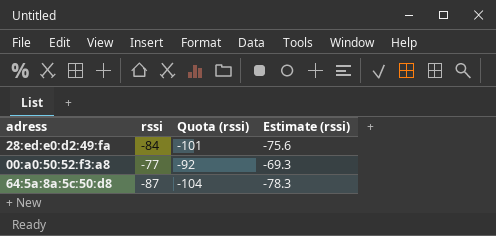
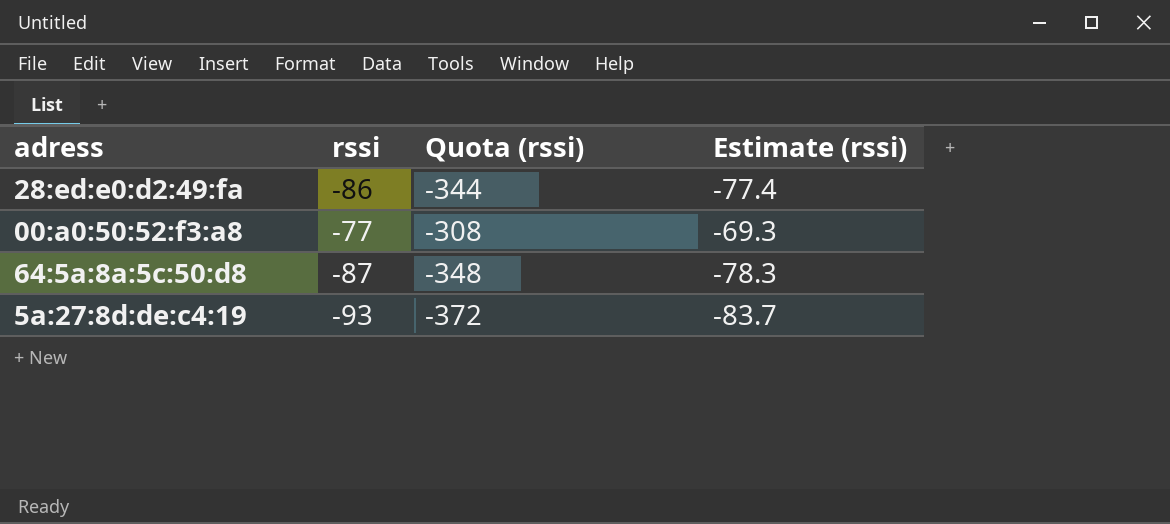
column Quota (rssi) | formula: [rssi] * 1.2 -> [rssi] * 4
28:ed:e0:d2:49:fa | rssi: -84 -> -86
28:ed:e0:d2:49:fa | Estimate (rssi): -75.6 -> -77.4
row 5a:27:8d:de:c4:19: none -> -93 | -372 | -83.7

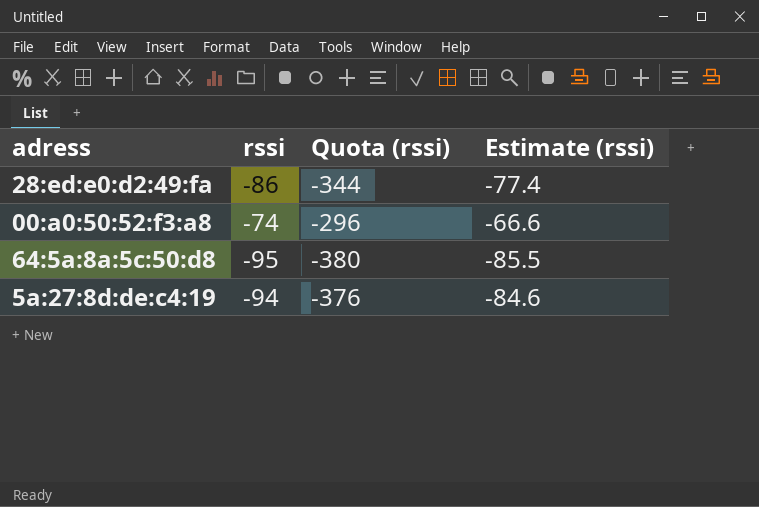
00:a0:50:52:f3:a8 | rssi: -77 -> -74
00:a0:50:52:f3:a8 | Quota (rssi): -308 -> -296
00:a0:50:52:f3:a8 | Estimate (rssi): -69.3 -> -66.6
64:5a:8a:5c:50:d8 | rssi: -87 -> -95
64:5a:8a:5c:50:d8 | Quota (rssi): -348 -> -380
64:5a:8a:5c:50:d8 | Estimate (rssi): -78.3 -> -85.5
5a:27:8d:de:c4:19 | rssi: -93 -> -94
5a:27:8d:de:c4:19 | Quota (rssi): -372 -> -376
5a:27:8d:de:c4:19 | Estimate (rssi): -83.7 -> -84.6

